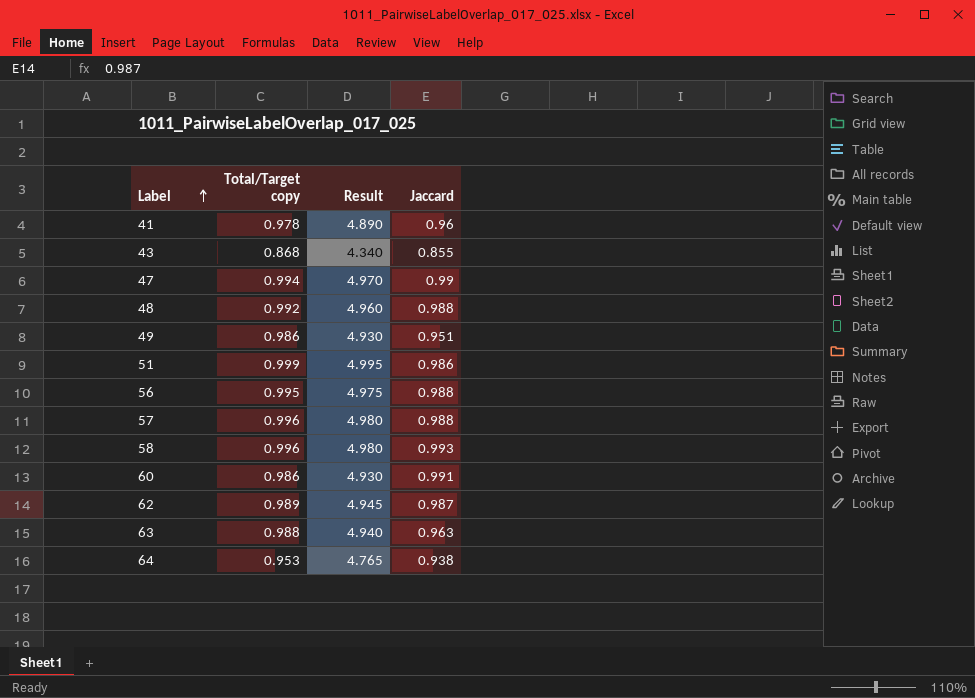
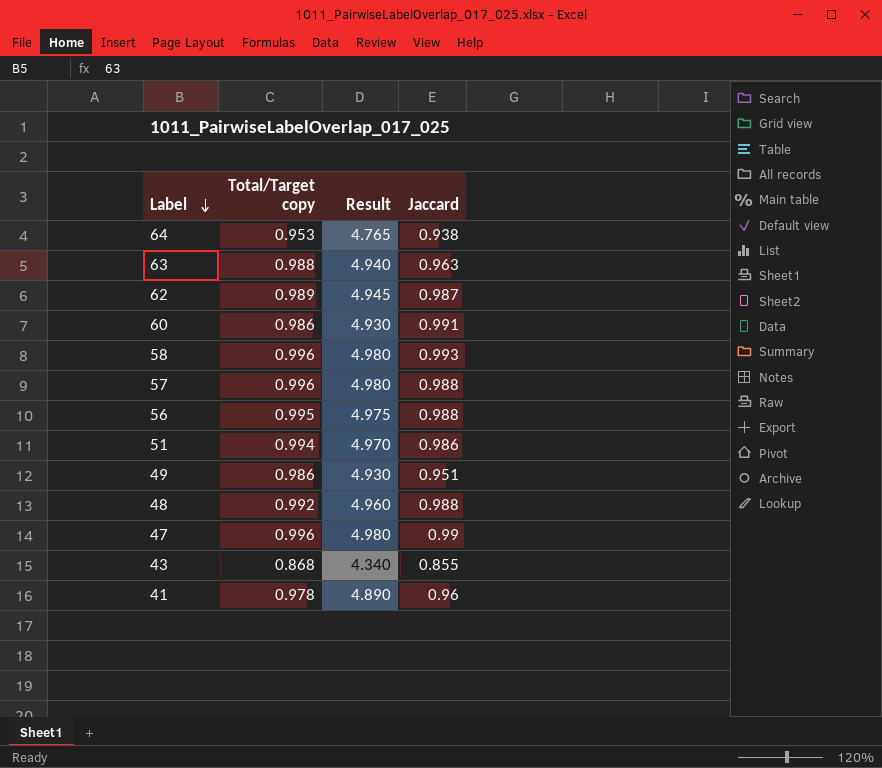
row order: Label ascending -> Label descending
51 | Total/Target copy: 0.999 -> 0.994
51 | Result: 4.995 -> 4.970
47 | Total/Target copy: 0.994 -> 0.996
47 | Result: 4.970 -> 4.980

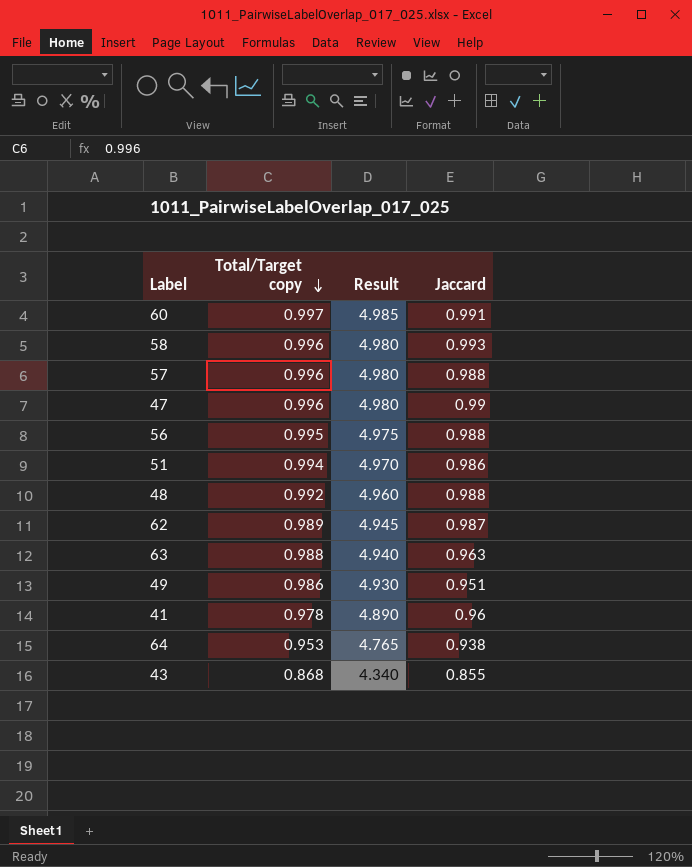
row order: Label descending -> Total/Target copy descending
60 | Total/Target copy: 0.986 -> 0.997
60 | Result: 4.930 -> 4.985

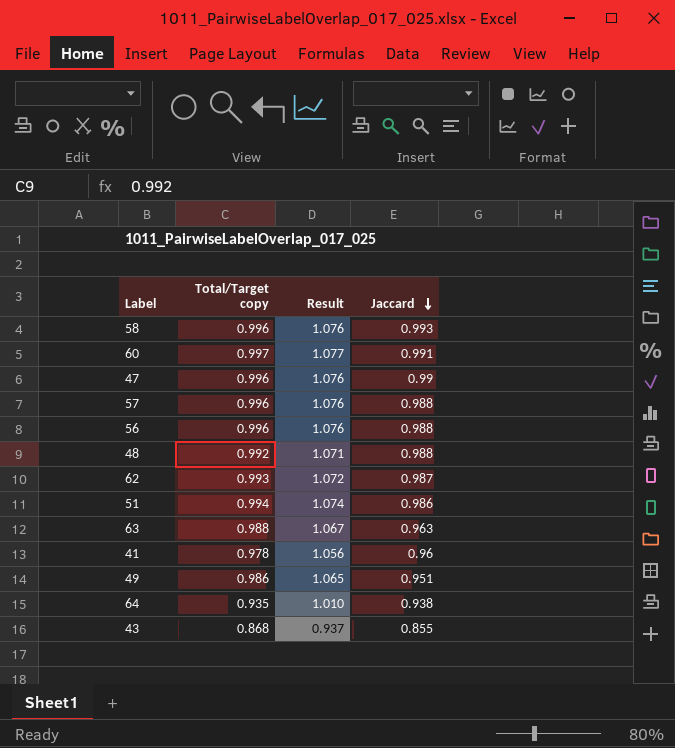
row order: Total/Target copy descending -> Jaccard descending
column Result | formula: [Total/Target copy] * 5 -> [Total/Target copy] * 1.08
56 | Total/Target copy: 0.995 -> 0.996
62 | Total/Target copy: 0.989 -> 0.993
64 | Total/Target copy: 0.953 -> 0.935

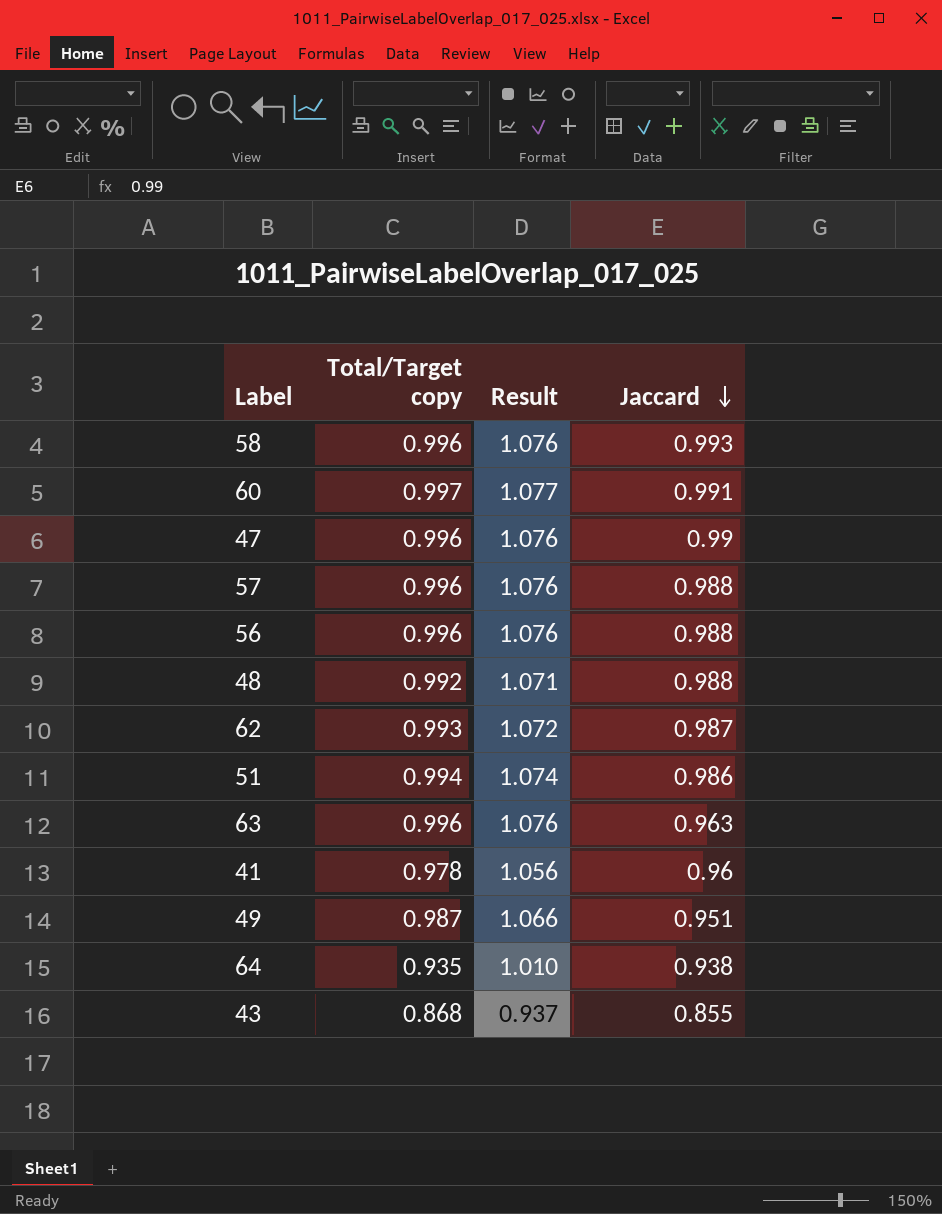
63 | Total/Target copy: 0.988 -> 0.996
63 | Result: 1.067 -> 1.076
49 | Total/Target copy: 0.986 -> 0.987
49 | Result: 1.065 -> 1.066

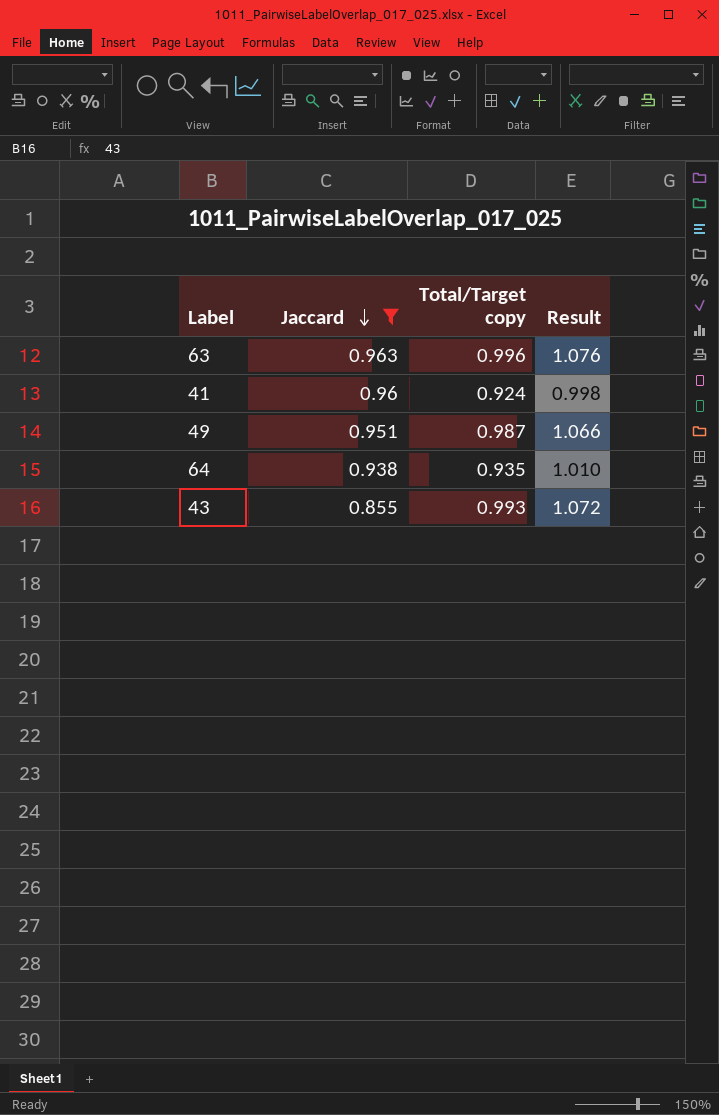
filter: none -> Jaccard <= 0.963
column Jaccard | position: 4 -> 2
41 | Total/Target copy: 0.978 -> 0.924
41 | Result: 1.056 -> 0.998
43 | Total/Target copy: 0.868 -> 0.993
43 | Result: 0.937 -> 1.072

